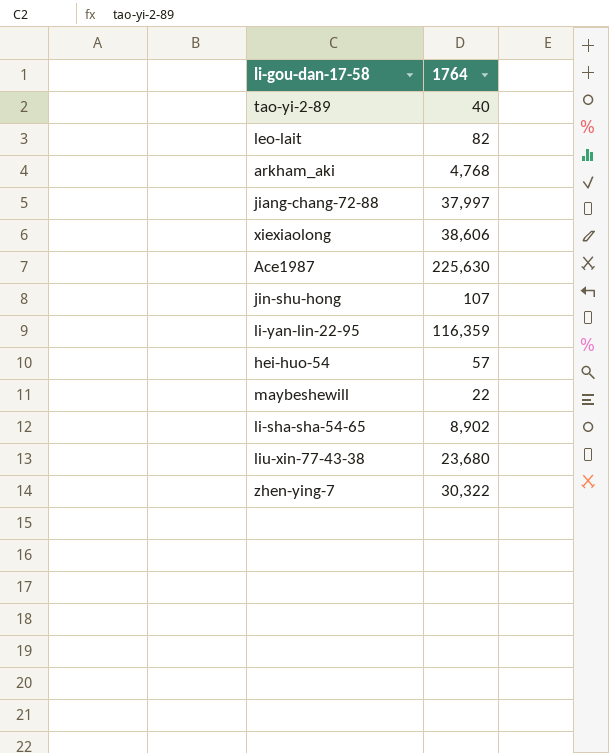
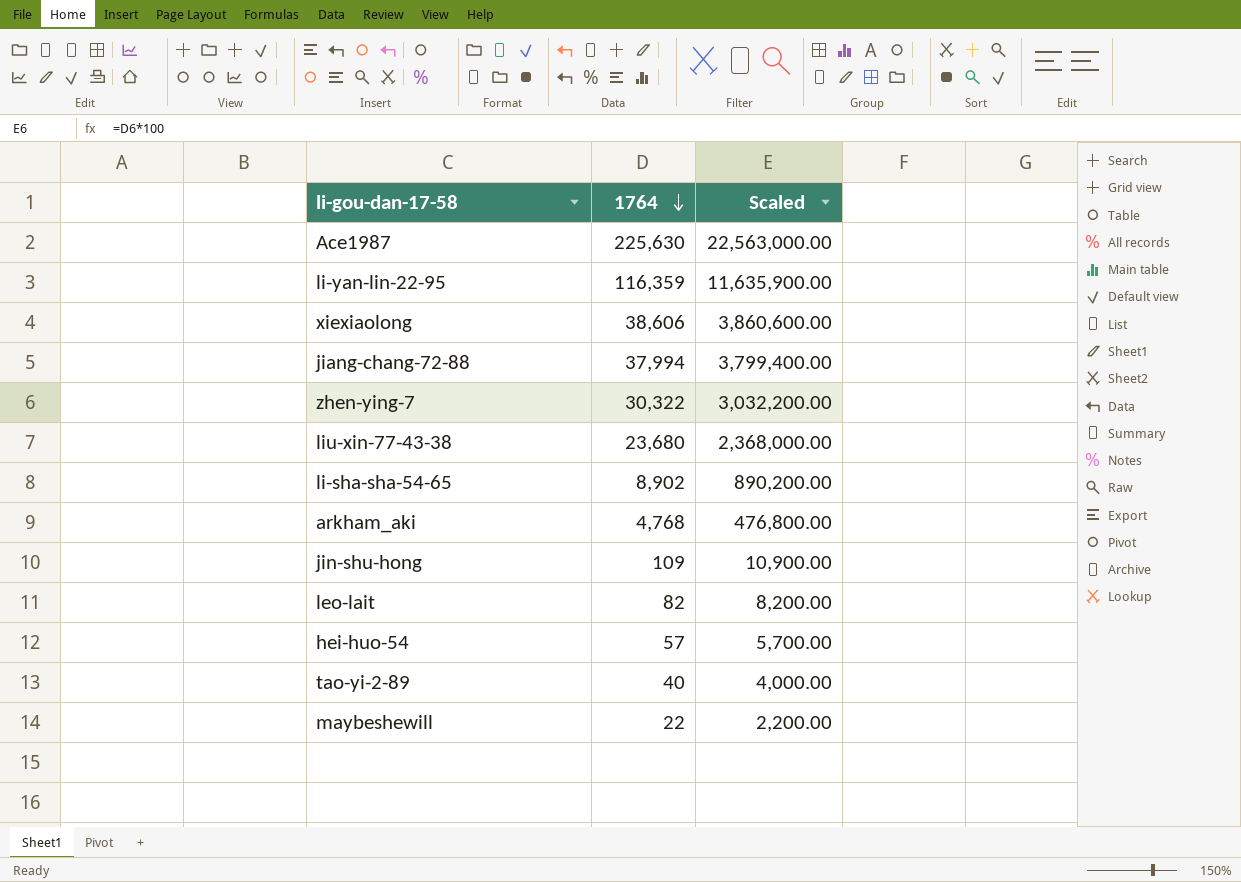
row order: none -> 1764 descending
column Scaled | formula: none -> [1764] * 100
jiang-chang-72-88 | 1764: 37,997 -> 37,994
jin-shu-hong | 1764: 107 -> 109

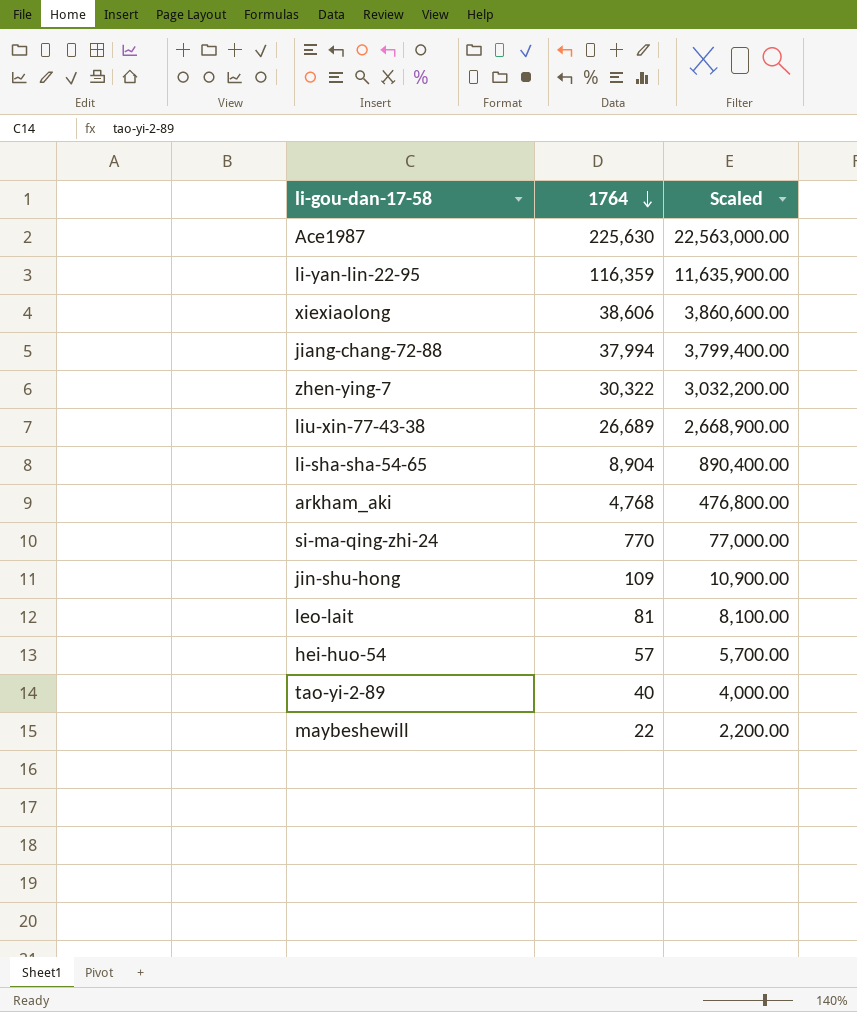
liu-xin-77-43-38 | 1764: 23,680 -> 26,689
liu-xin-77-43-38 | Scaled: 2,368,000.00 -> 2,668,900.00
li-sha-sha-54-65 | 1764: 8,902 -> 8,904
li-sha-sha-54-65 | Scaled: 890,200.00 -> 890,400.00
row si-ma-qing-zhi-24: none -> 770 | 77,000.00
leo-lait | 1764: 82 -> 81
leo-lait | Scaled: 8,200.00 -> 8,100.00

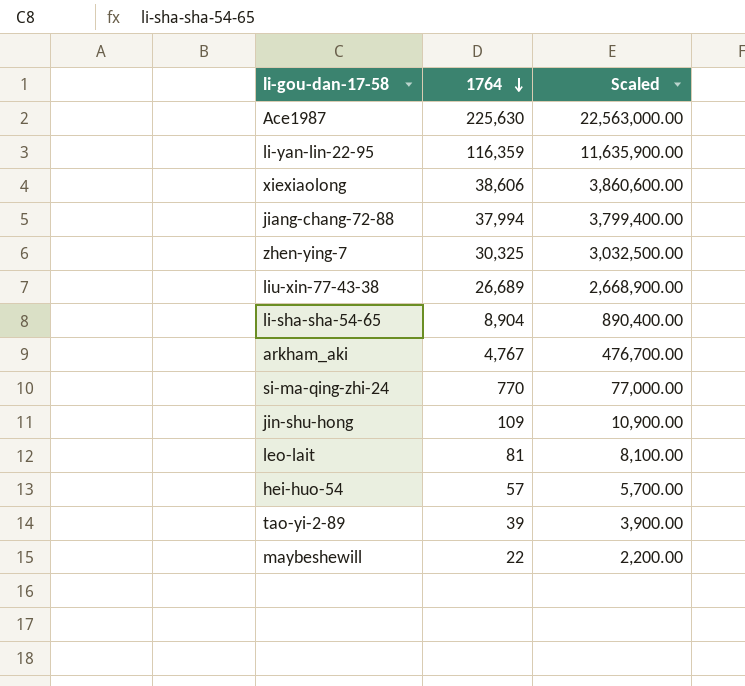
zhen-ying-7 | 1764: 30,322 -> 30,325
zhen-ying-7 | Scaled: 3,032,200.00 -> 3,032,500.00
arkham_aki | 1764: 4,768 -> 4,767
arkham_aki | Scaled: 476,800.00 -> 476,700.00
tao-yi-2-89 | 1764: 40 -> 39
tao-yi-2-89 | Scaled: 4,000.00 -> 3,900.00

